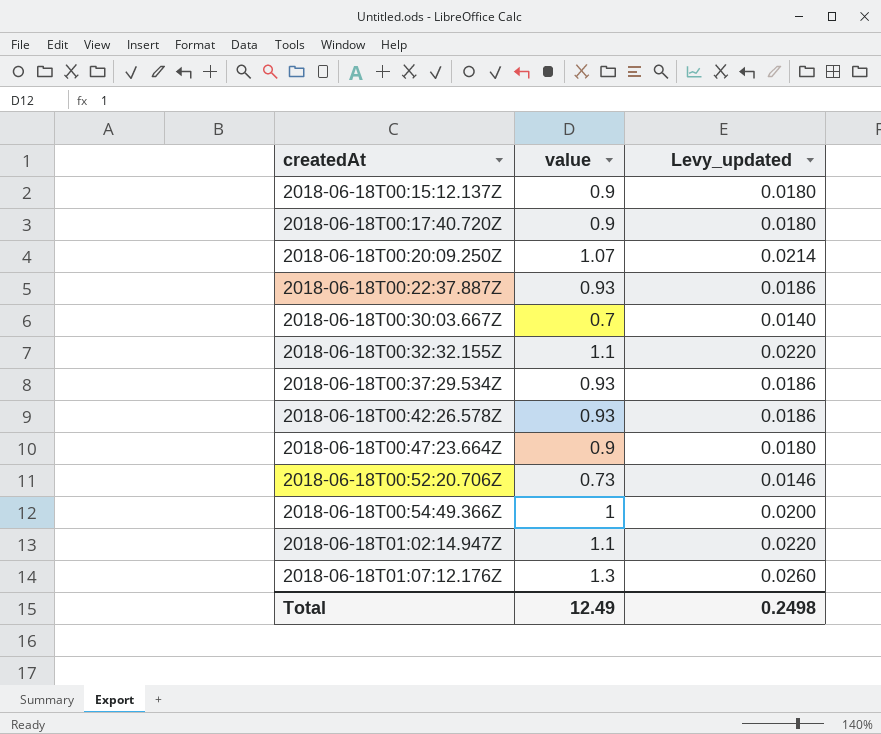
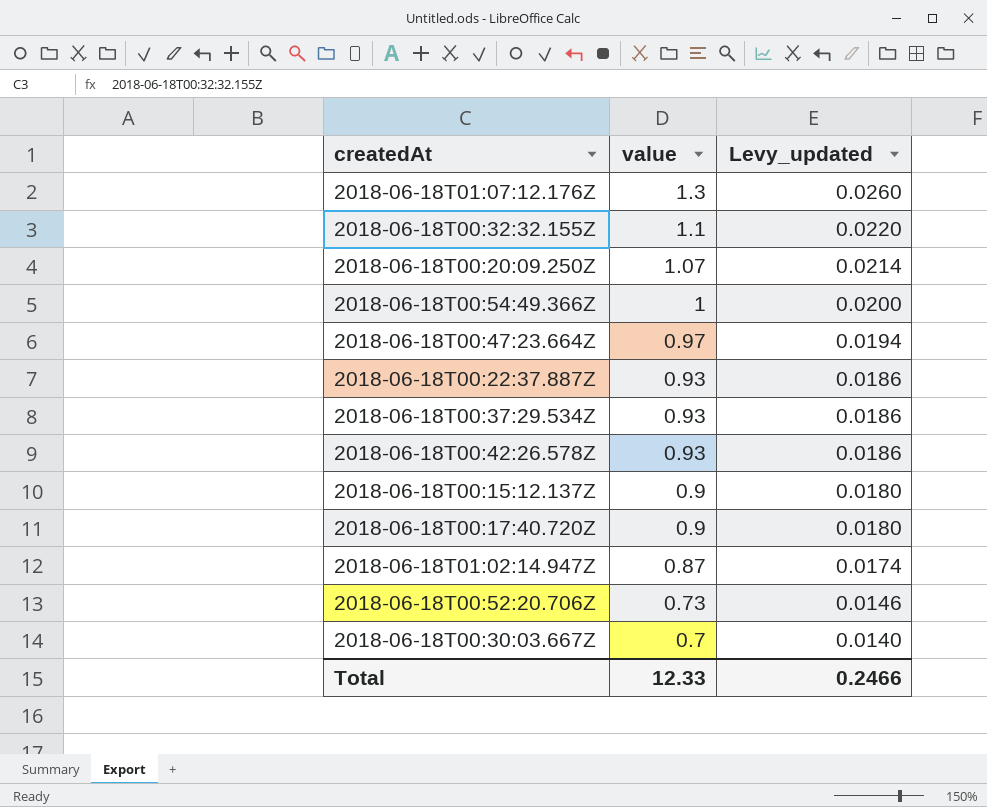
row order: createdAt ascending -> value descending
2018-06-18T00:47:23.664Z | value: 0.9 -> 0.97
2018-06-18T00:47:23.664Z | Levy_updated: 0.0180 -> 0.0194
2018-06-18T01:02:14.947Z | value: 1.1 -> 0.87
2018-06-18T01:02:14.947Z | Levy_updated: 0.0220 -> 0.0174
Total | value: 12.49 -> 12.33
Total | Levy_updated: 0.2498 -> 0.2466

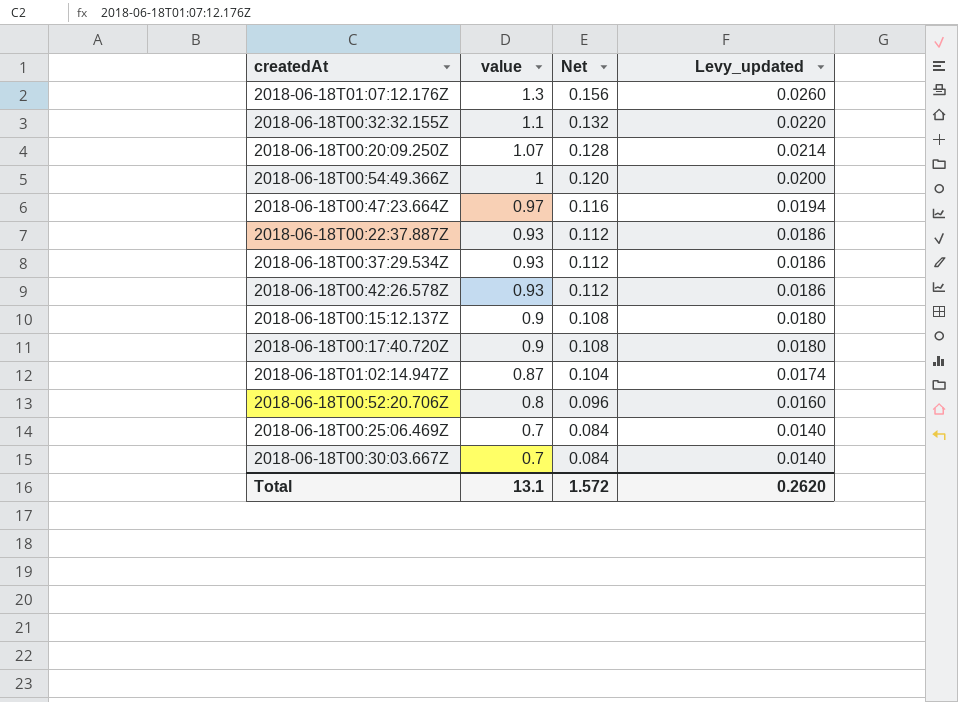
column Net | formula: none -> [value] * 0.12
2018-06-18T00:52:20.706Z | value: 0.73 -> 0.8
2018-06-18T00:52:20.706Z | Levy_updated: 0.0146 -> 0.0160
row 2018-06-18T00:25:06.469Z: none -> 0.7 | 0.084 | 0.0140
Total | value: 12.33 -> 13.1
Total | Levy_updated: 0.2466 -> 0.2620

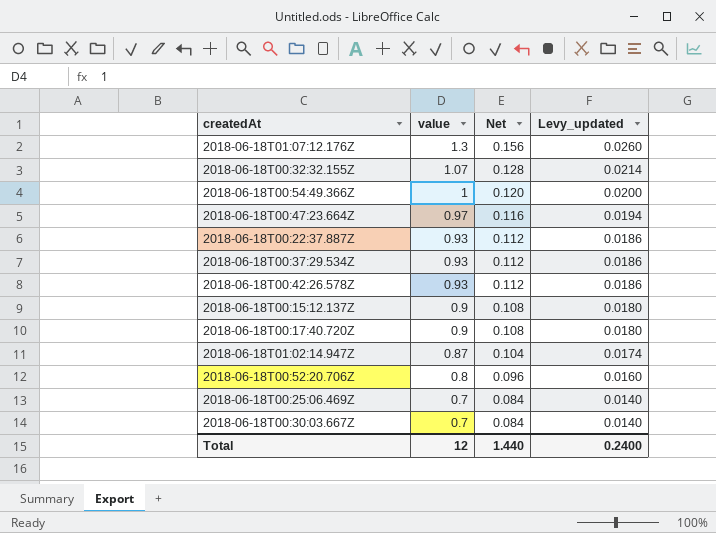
row 2018-06-18T00:20:09.250Z: 1.07 | 0.128 | 0.0214 -> none
2018-06-18T00:32:32.155Z | value: 1.1 -> 1.07
2018-06-18T00:32:32.155Z | Net: 0.132 -> 0.128
2018-06-18T00:32:32.155Z | Levy_updated: 0.0220 -> 0.0214
Total | value: 13.1 -> 12
Total | Net: 1.572 -> 1.440
Total | Levy_updated: 0.2620 -> 0.2400

